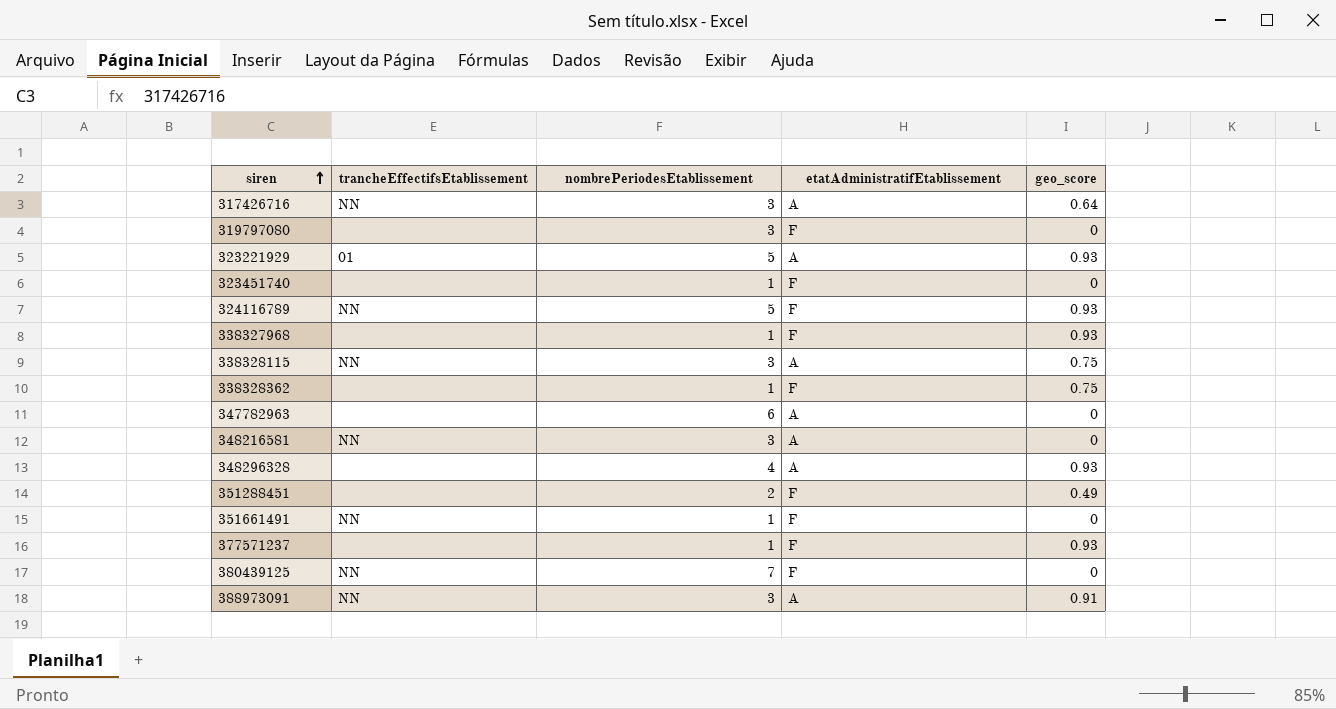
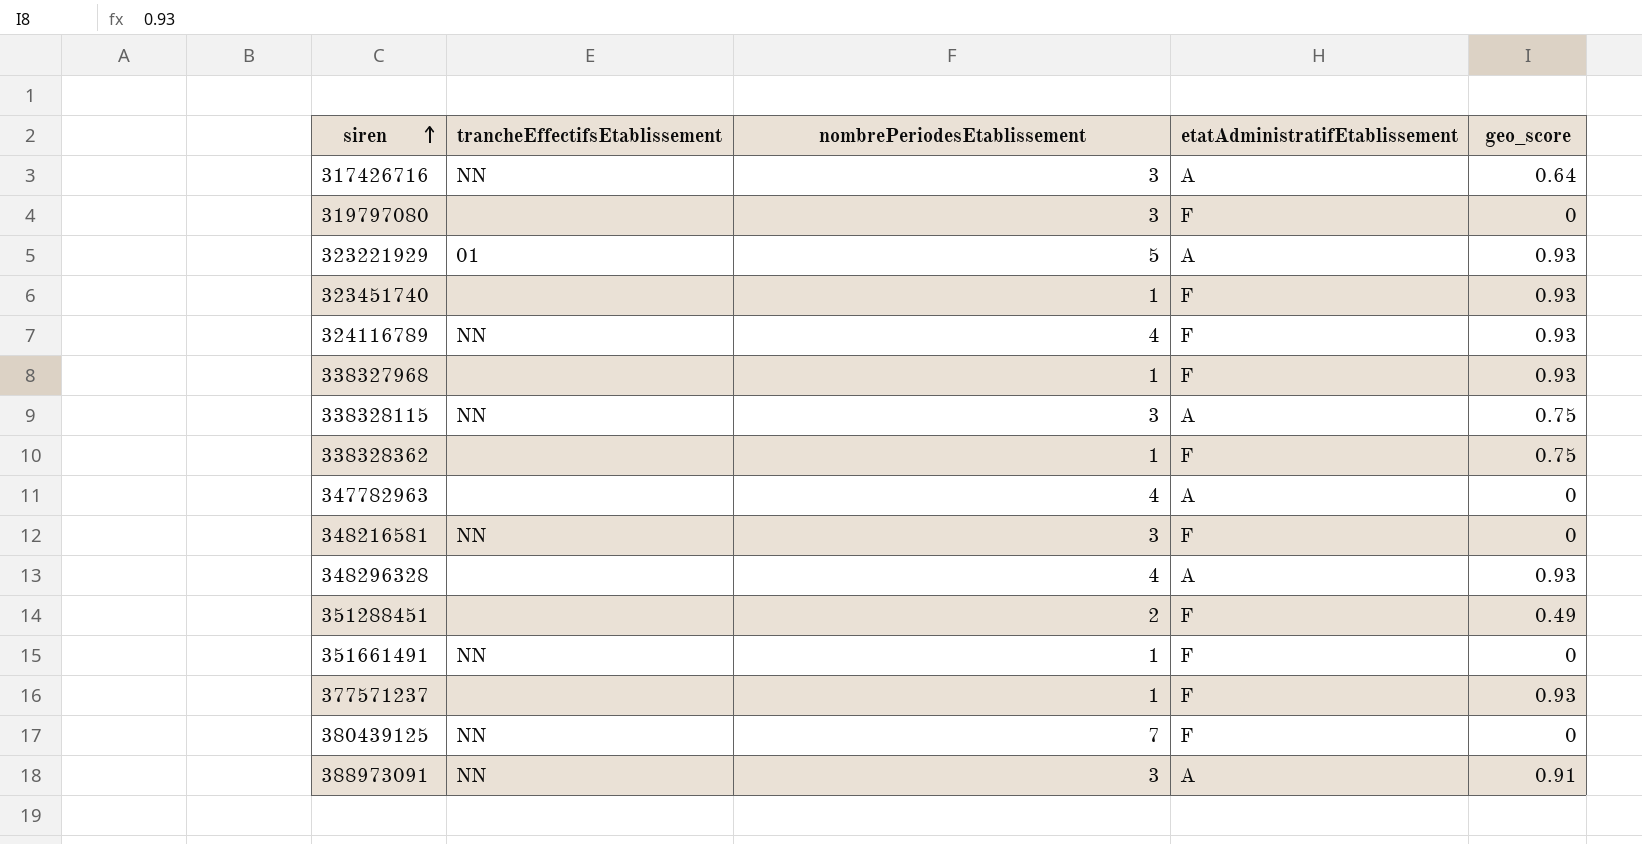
323451740 | geo_score: 0 -> 0.93
324116789 | nombrePeriodesEtablissement: 5 -> 4
347782963 | nombrePeriodesEtablissement: 6 -> 4
348216581 | etatAdministratifEtablissement: A -> F

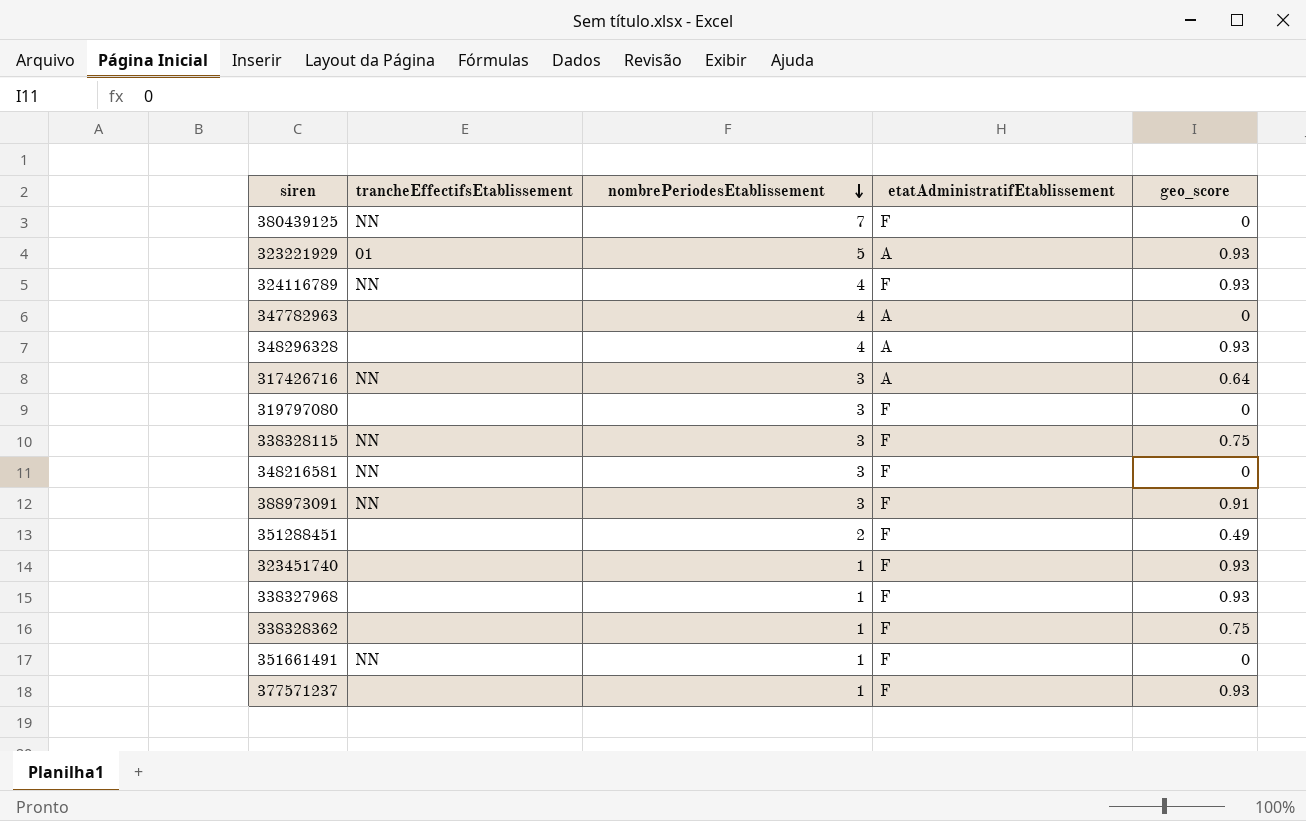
row order: siren ascending -> nombrePeriodesEtablissement descending
338328115 | etatAdministratifEtablissement: A -> F
388973091 | etatAdministratifEtablissement: A -> F

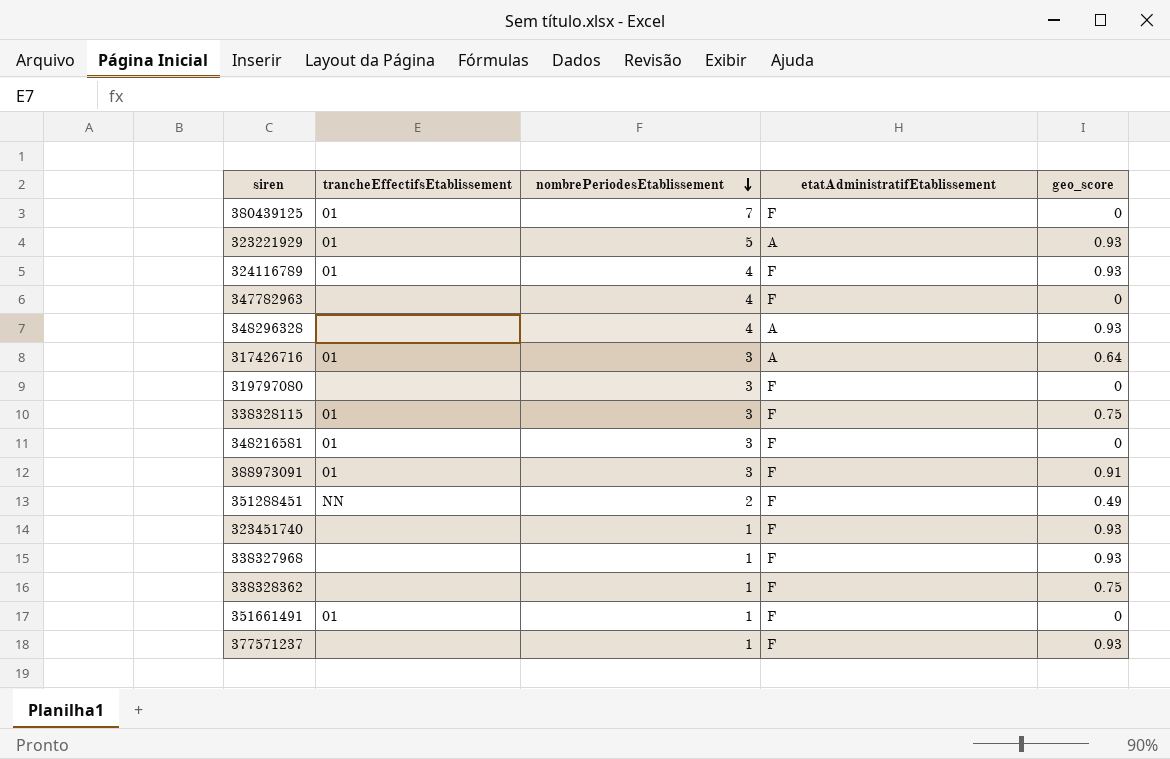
380439125 | trancheEffectifsEtablissement: NN -> 01
324116789 | trancheEffectifsEtablissement: NN -> 01
347782963 | etatAdministratifEtablissement: A -> F
317426716 | trancheEffectifsEtablissement: NN -> 01
338328115 | trancheEffectifsEtablissement: NN -> 01
348216581 | trancheEffectifsEtablissement: NN -> 01
388973091 | trancheEffectifsEtablissement: NN -> 01
351288451 | trancheEffectifsEtablissement: none -> NN
351661491 | trancheEffectifsEtablissement: NN -> 01

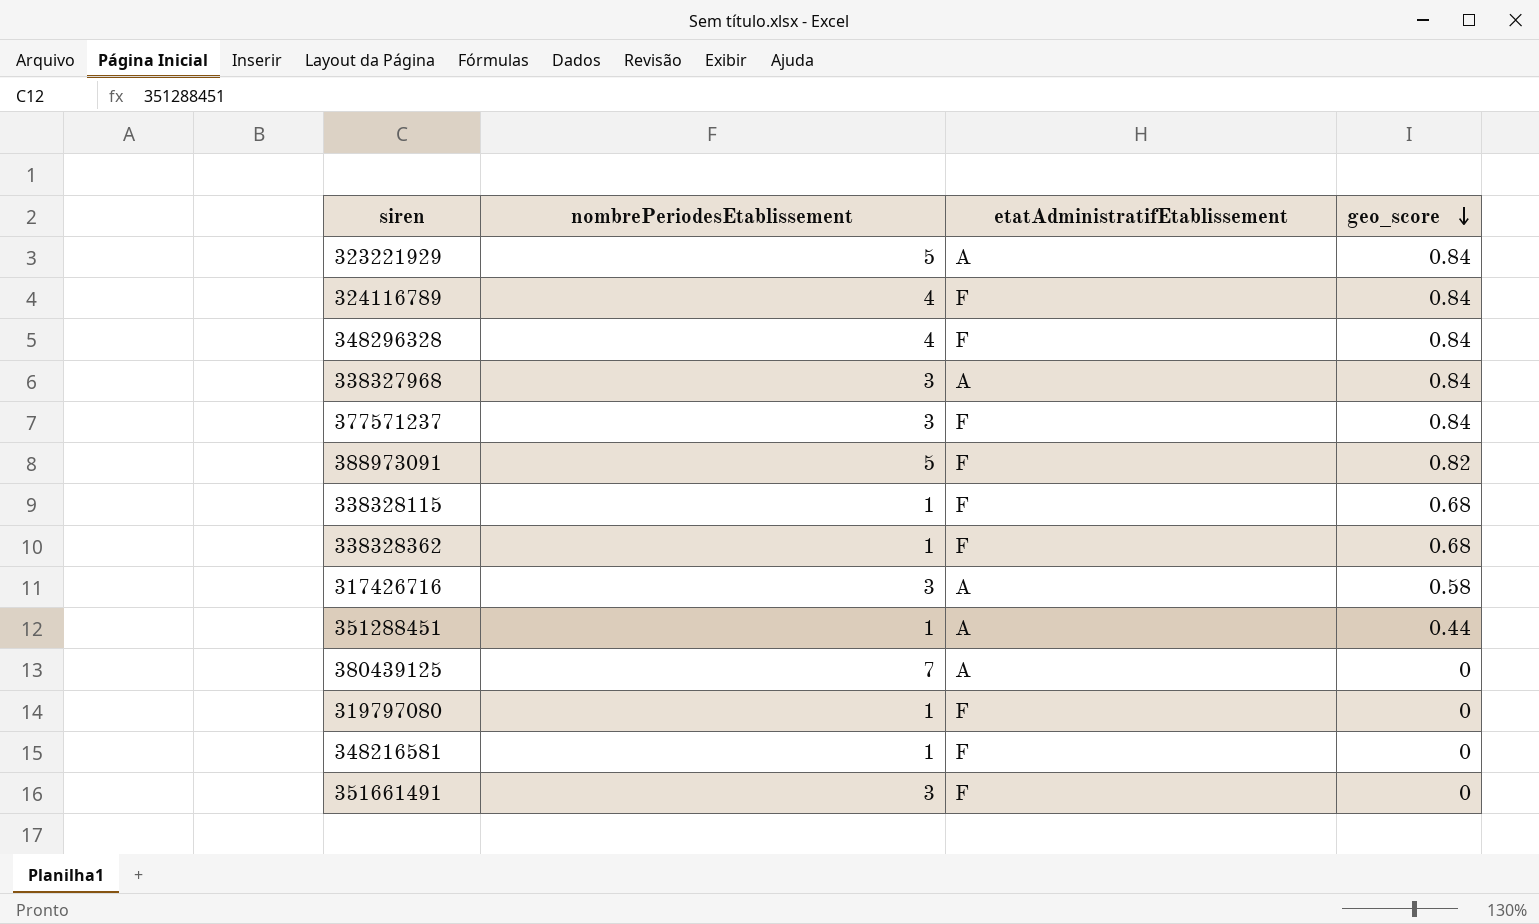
row order: nombrePeriodesEtablissement descending -> geo_score descending
column trancheEffectifsEtablissement | position: 2 -> none
row 347782963: none | 4 | F | 0 -> none
row 323451740: none | 1 | F | 0.93 -> none
323221929 | geo_score: 0.93 -> 0.84
324116789 | geo_score: 0.93 -> 0.84
348296328 | etatAdministratifEtablissement: A -> F
348296328 | geo_score: 0.93 -> 0.84
338327968 | nombrePeriodesEtablissement: 1 -> 3
338327968 | etatAdministratifEtablissement: F -> A
338327968 | geo_score: 0.93 -> 0.84
377571237 | nombrePeriodesEtablissement: 1 -> 3
377571237 | geo_score: 0.93 -> 0.84
388973091 | nombrePeriodesEtablissement: 3 -> 5
388973091 | geo_score: 0.91 -> 0.82
338328115 | nombrePeriodesEtablissement: 3 -> 1
338328115 | geo_score: 0.75 -> 0.68
338328362 | geo_score: 0.75 -> 0.68
317426716 | geo_score: 0.64 -> 0.58
351288451 | nombrePeriodesEtablissement: 2 -> 1
351288451 | etatAdministratifEtablissement: F -> A
351288451 | geo_score: 0.49 -> 0.44
380439125 | etatAdministratifEtablissement: F -> A
319797080 | nombrePeriodesEtablissement: 3 -> 1
348216581 | nombrePeriodesEtablissement: 3 -> 1
351661491 | nombrePeriodesEtablissement: 1 -> 3

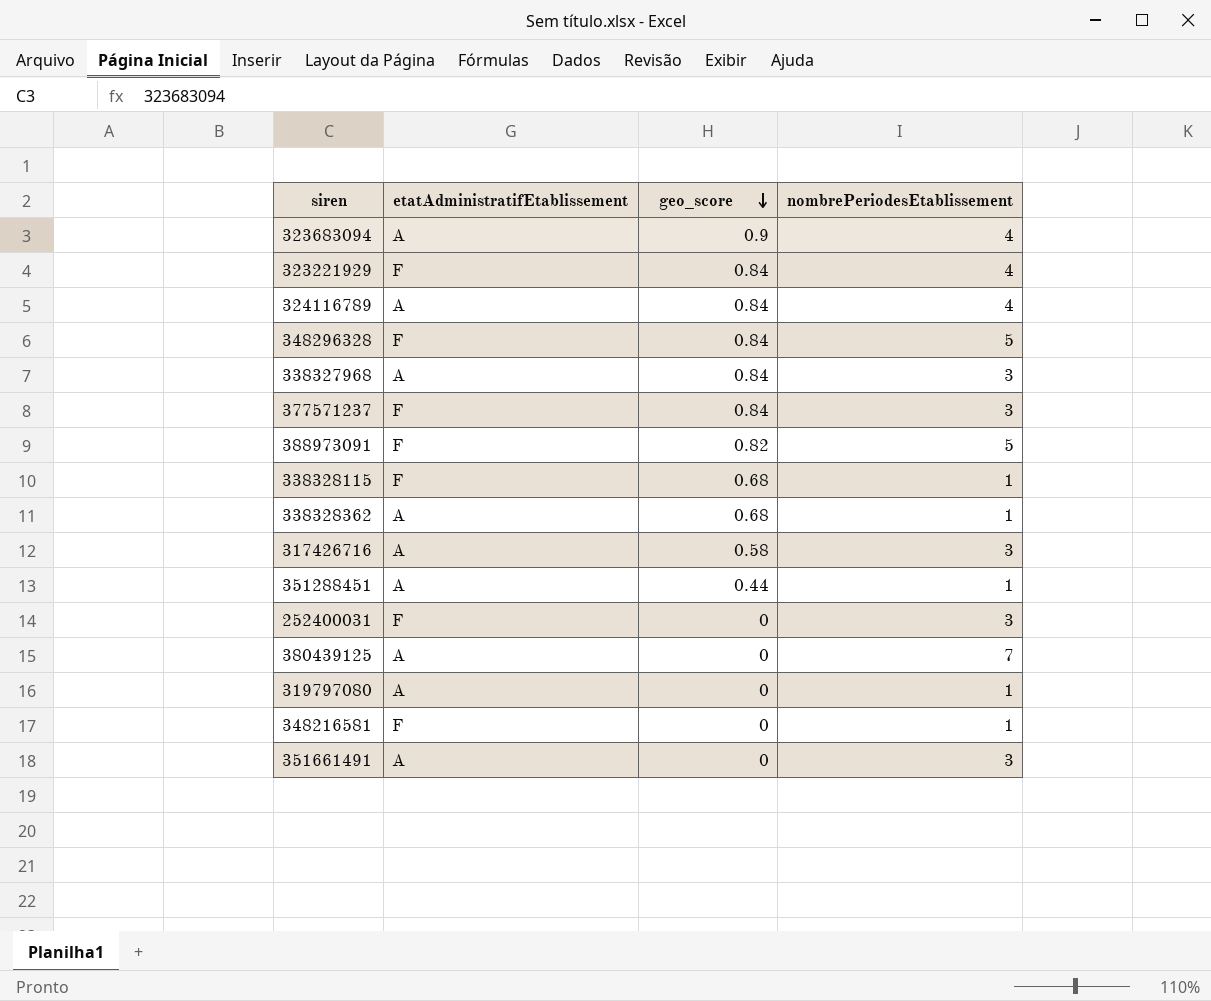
column nombrePeriodesEtablissement | position: 2 -> 4
row 323683094: none -> A | 0.9 | 4
323221929 | etatAdministratifEtablissement: A -> F
323221929 | nombrePeriodesEtablissement: 5 -> 4
324116789 | etatAdministratifEtablissement: F -> A
348296328 | nombrePeriodesEtablissement: 4 -> 5
338328362 | etatAdministratifEtablissement: F -> A
row 252400031: none -> F | 0 | 3
319797080 | etatAdministratifEtablissement: F -> A
351661491 | etatAdministratifEtablissement: F -> A

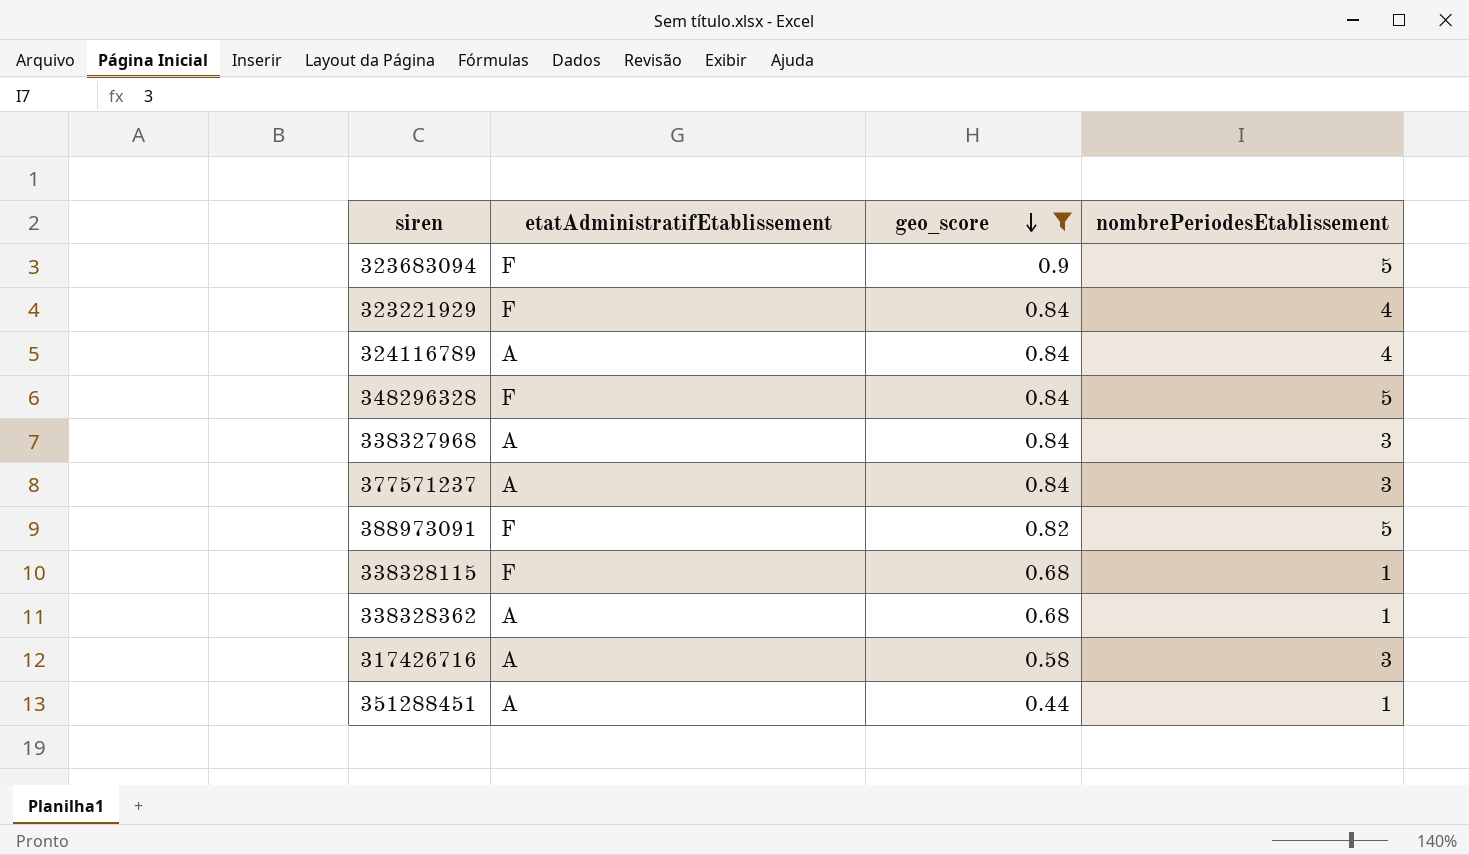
filter: none -> geo_score != 0
323683094 | etatAdministratifEtablissement: A -> F
323683094 | nombrePeriodesEtablissement: 4 -> 5
377571237 | etatAdministratifEtablissement: F -> A

